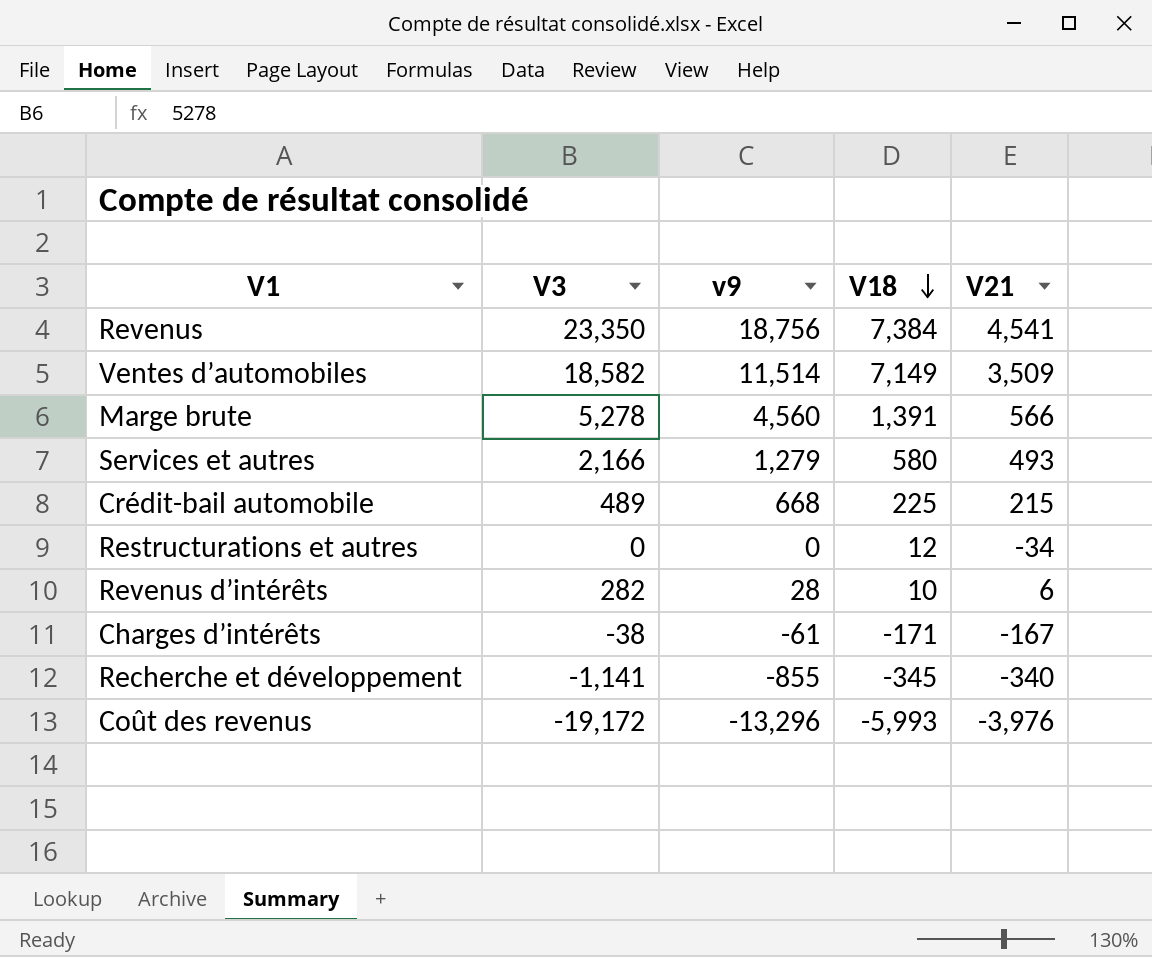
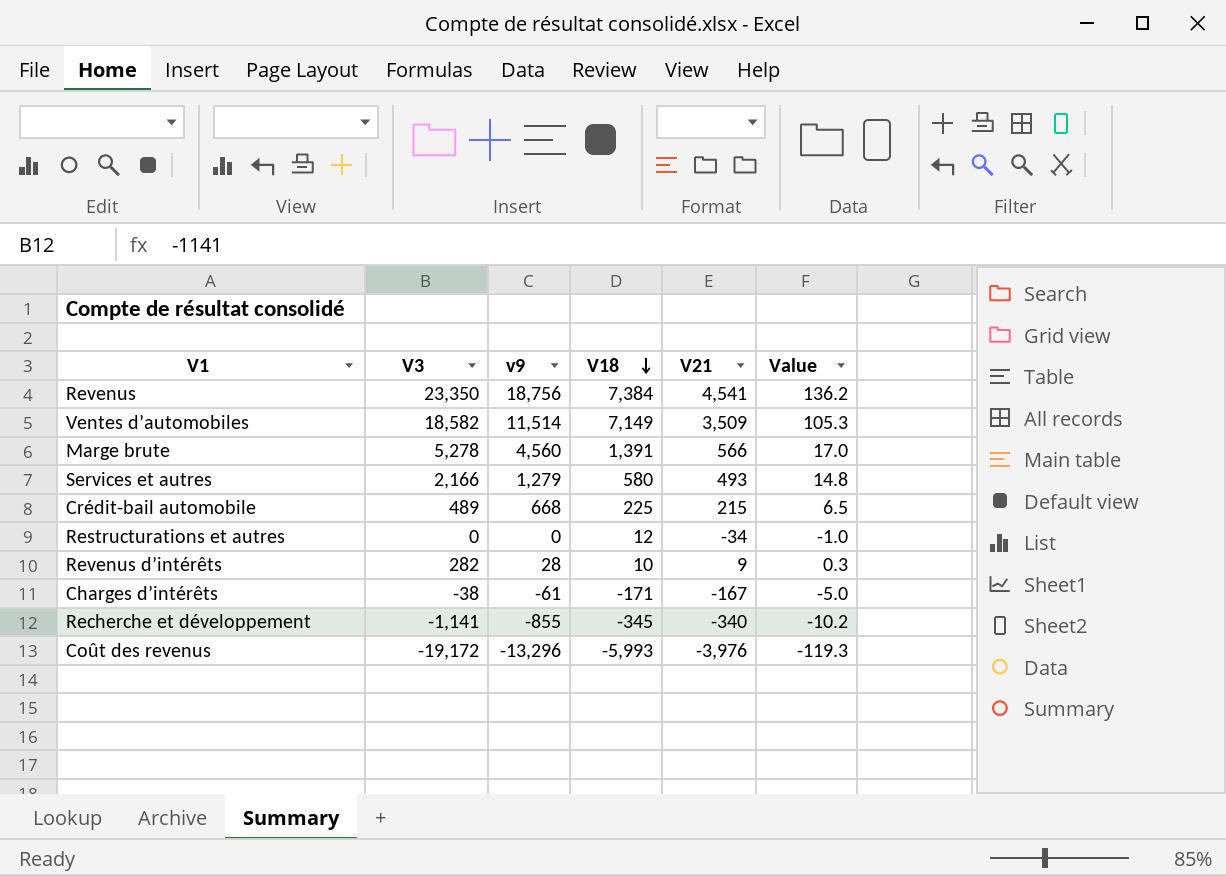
column Value | formula: none -> [V21] * 0.03
Revenus d’intérêts | V21: 6 -> 9

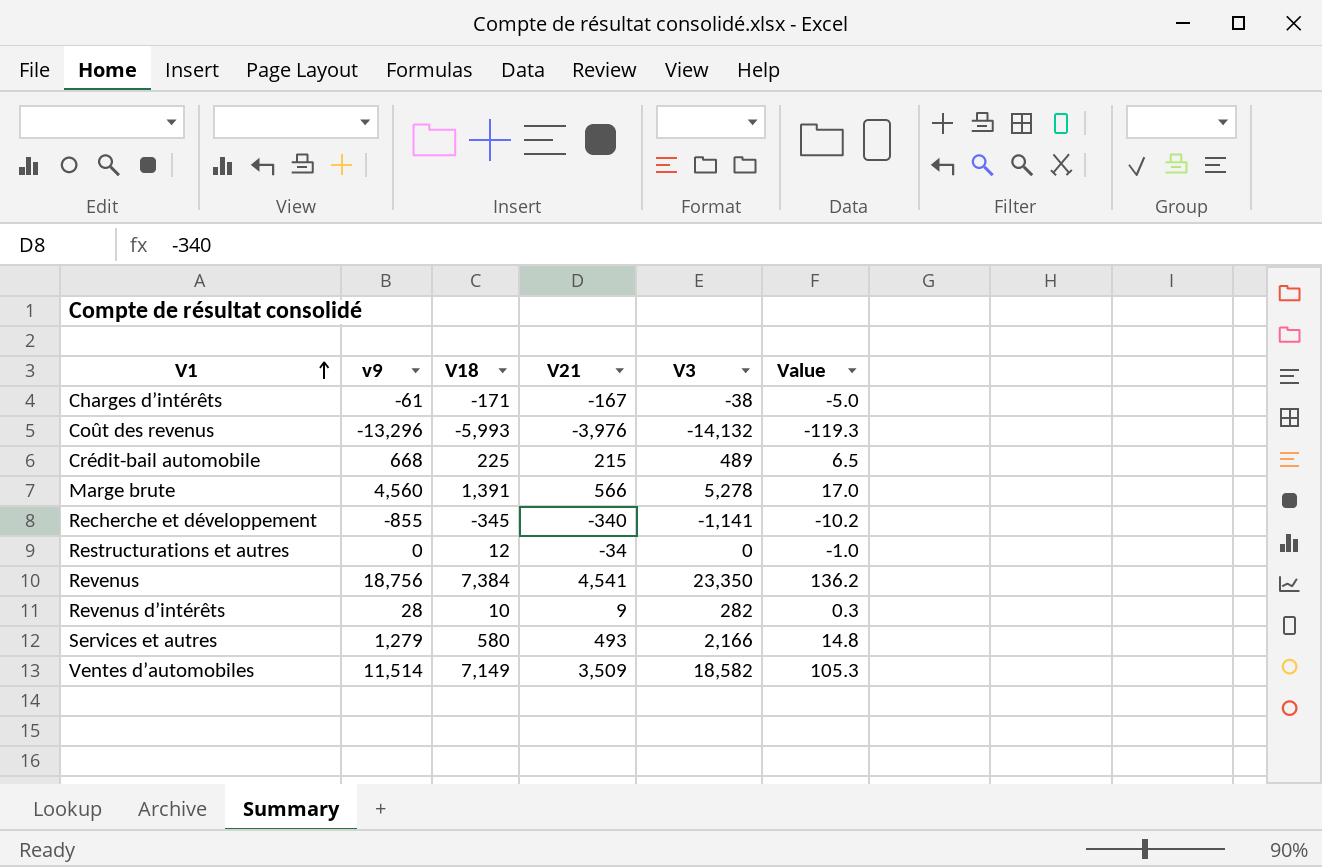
row order: V18 descending -> V1 ascending
column V3 | position: 2 -> 5
Coût des revenus | V3: -19,172 -> -14,132

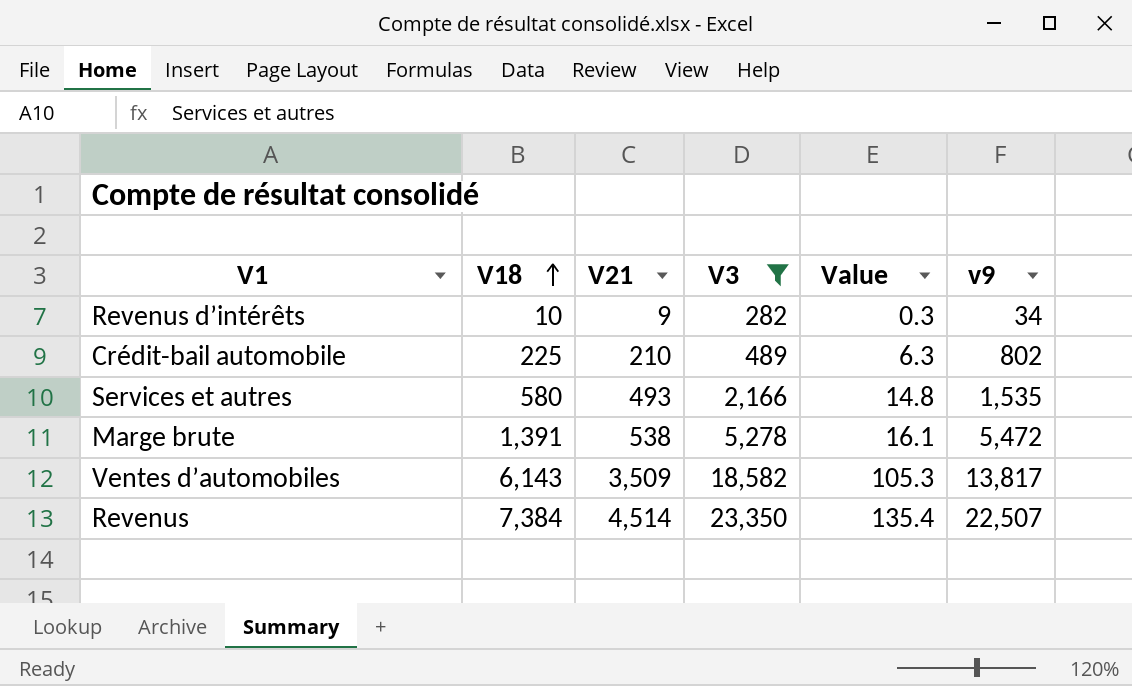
filter: none -> V3 >= 282
row order: V1 ascending -> V18 ascending
column v9 | position: 2 -> 6
Revenus d’intérêts | v9: 28 -> 34
Crédit-bail automobile | V21: 215 -> 210
Crédit-bail automobile | Value: 6.5 -> 6.3
Crédit-bail automobile | v9: 668 -> 802
Services et autres | v9: 1,279 -> 1,535
Marge brute | V21: 566 -> 538
Marge brute | Value: 17.0 -> 16.1
Marge brute | v9: 4,560 -> 5,472
Ventes d’automobiles | V18: 7,149 -> 6,143
Ventes d’automobiles | v9: 11,514 -> 13,817
Revenus | V21: 4,541 -> 4,514
Revenus | Value: 136.2 -> 135.4
Revenus | v9: 18,756 -> 22,507

